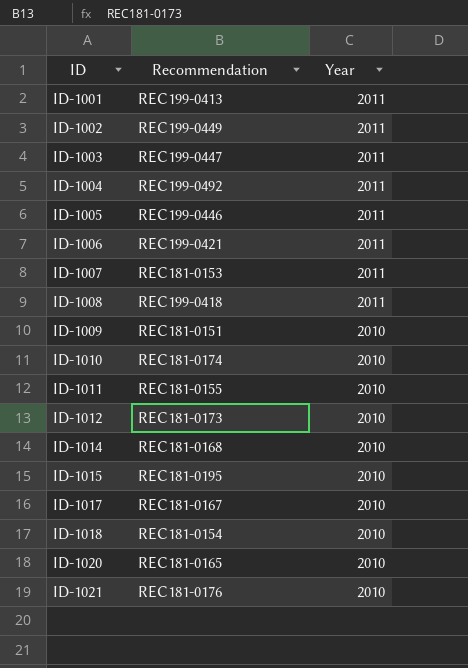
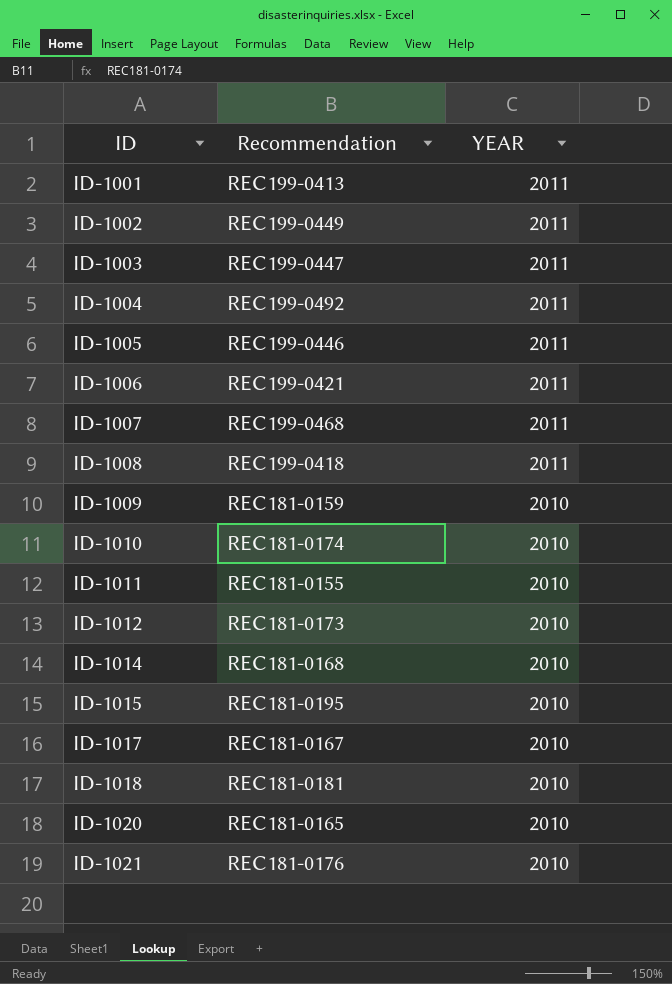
column name: Year -> YEAR
ID-1007 | Recommendation: REC181-0153 -> REC199-0468
ID-1009 | Recommendation: REC181-0151 -> REC181-0159
ID-1018 | Recommendation: REC181-0154 -> REC181-0181

